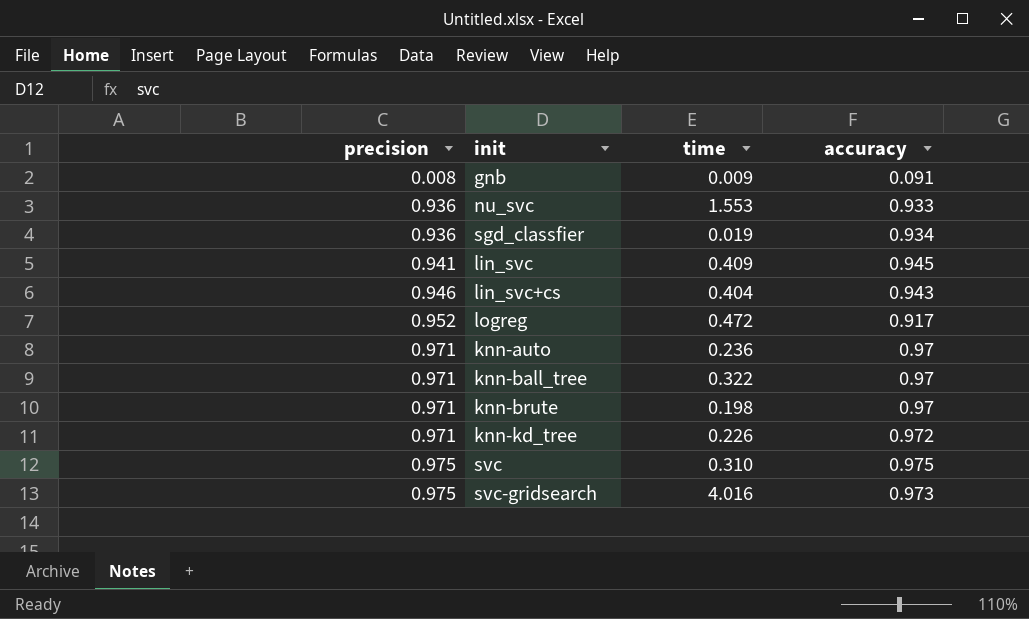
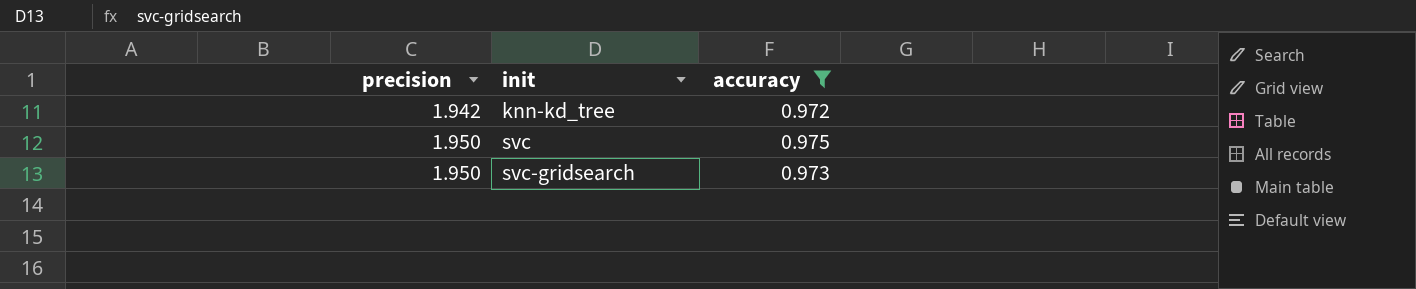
filter: none -> accuracy >= 0.972
column time | position: 3 -> none
knn-kd_tree | precision: 0.971 -> 1.942
svc | precision: 0.975 -> 1.950
svc-gridsearch | precision: 0.975 -> 1.950

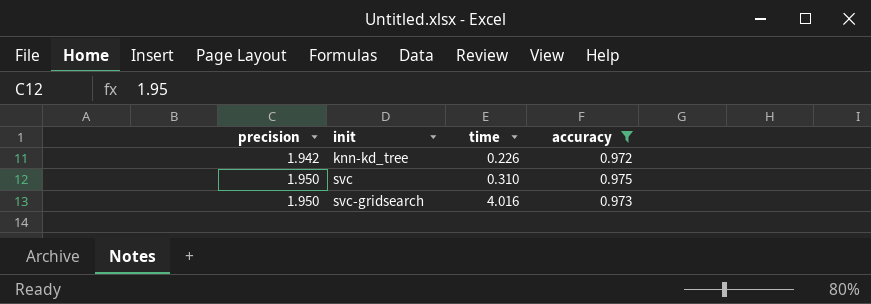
column time | position: none -> 3

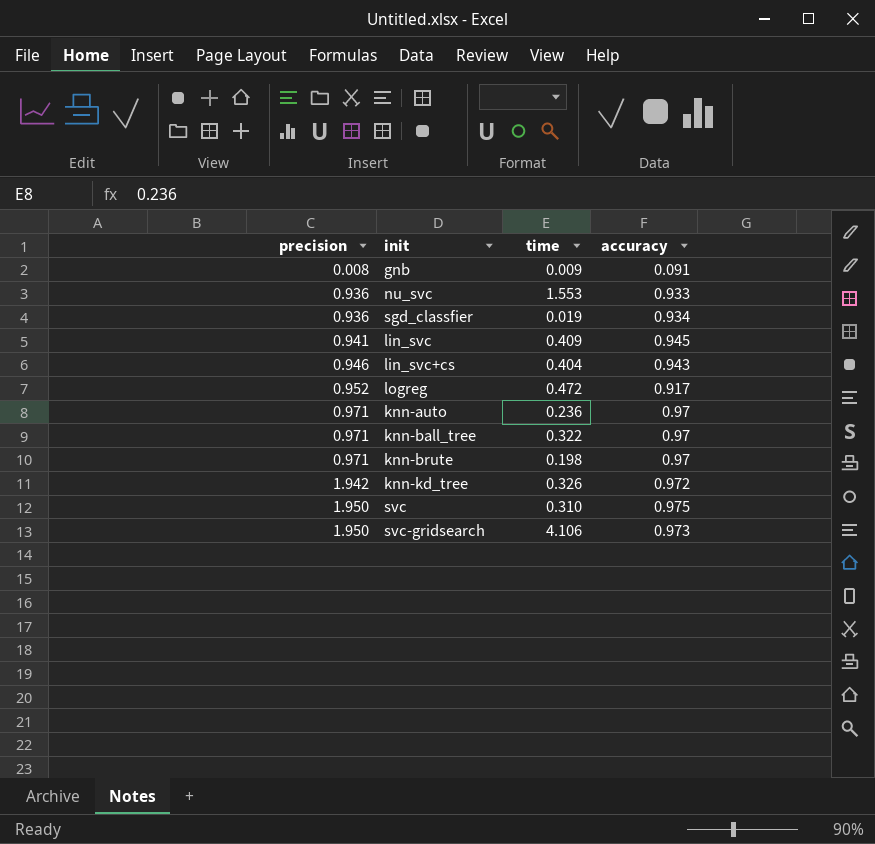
filter: accuracy >= 0.972 -> none
knn-kd_tree | time: 0.226 -> 0.326
svc-gridsearch | time: 4.016 -> 4.106

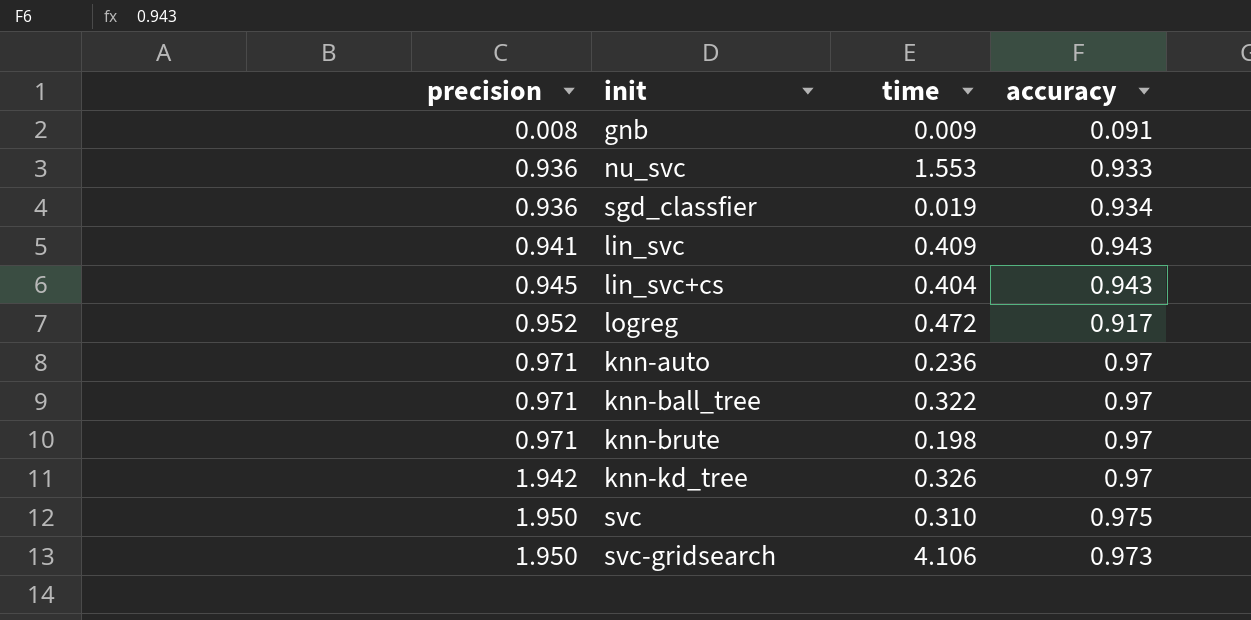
lin_svc | accuracy: 0.945 -> 0.943
lin_svc+cs | precision: 0.946 -> 0.945
knn-kd_tree | accuracy: 0.972 -> 0.97

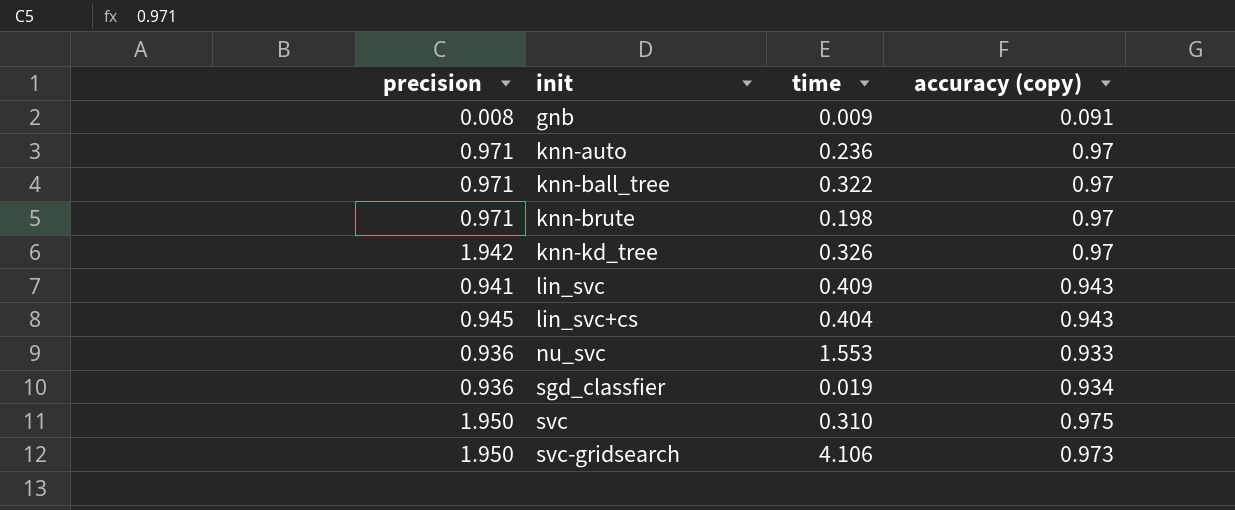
row order: precision ascending -> init ascending
column name: accuracy -> accuracy (copy)
row logreg: 0.952 | 0.472 | 0.917 -> none

